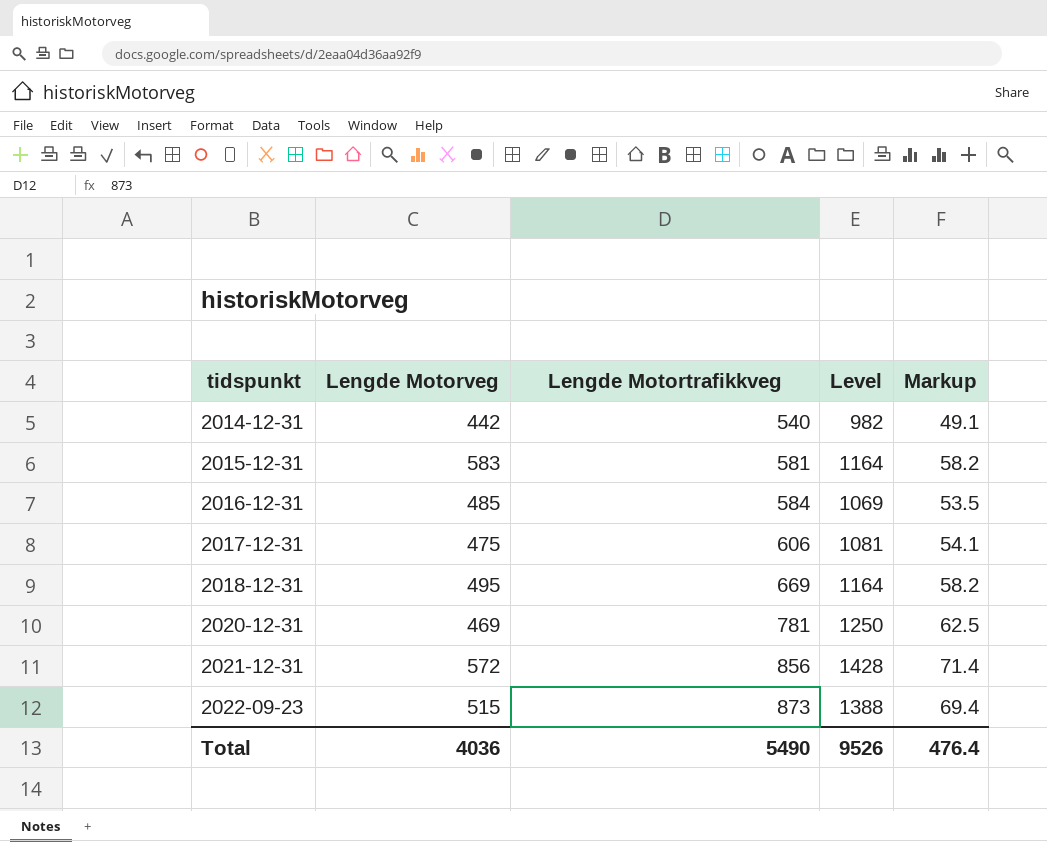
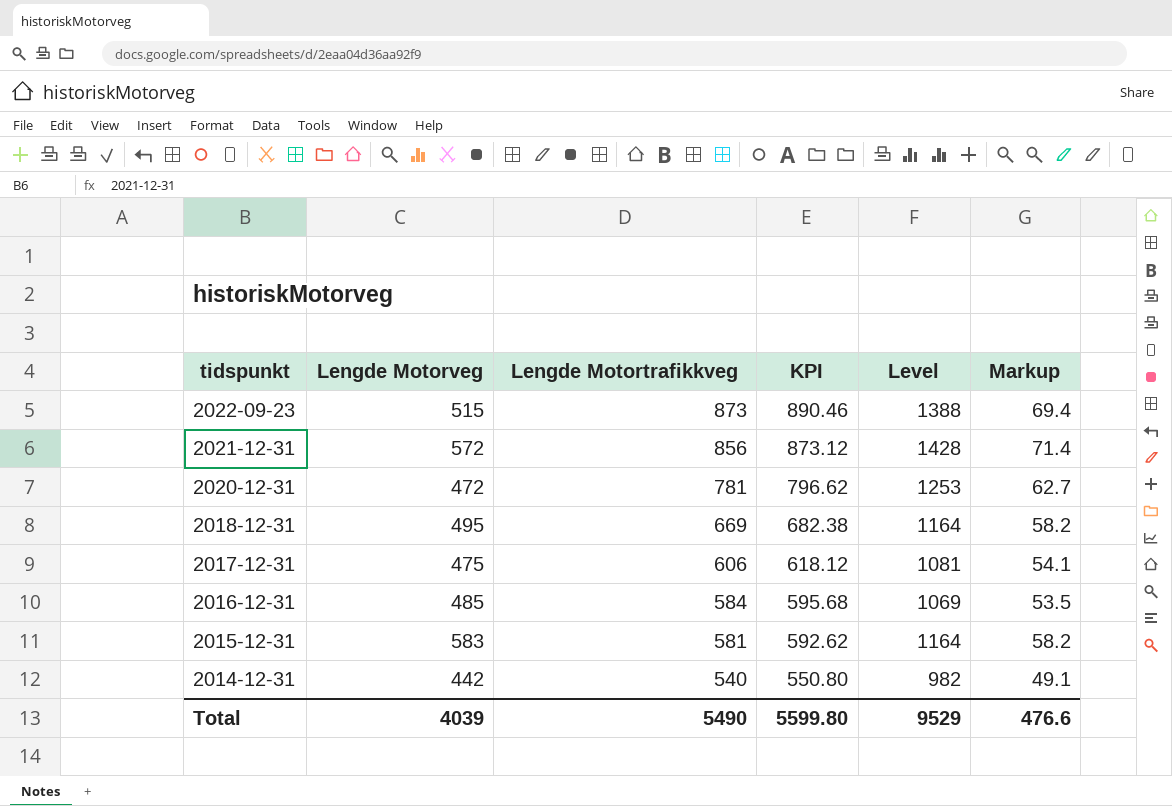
row order: tidspunkt ascending -> tidspunkt descending
column KPI | formula: none -> [Lengde Motortrafikkveg] * 1.02
2020-12-31 | Lengde Motorveg: 469 -> 472
2020-12-31 | Level: 1250 -> 1253
2020-12-31 | Markup: 62.5 -> 62.7
Total | Lengde Motorveg: 4036 -> 4039
Total | Level: 9526 -> 9529
Total | Markup: 476.4 -> 476.6

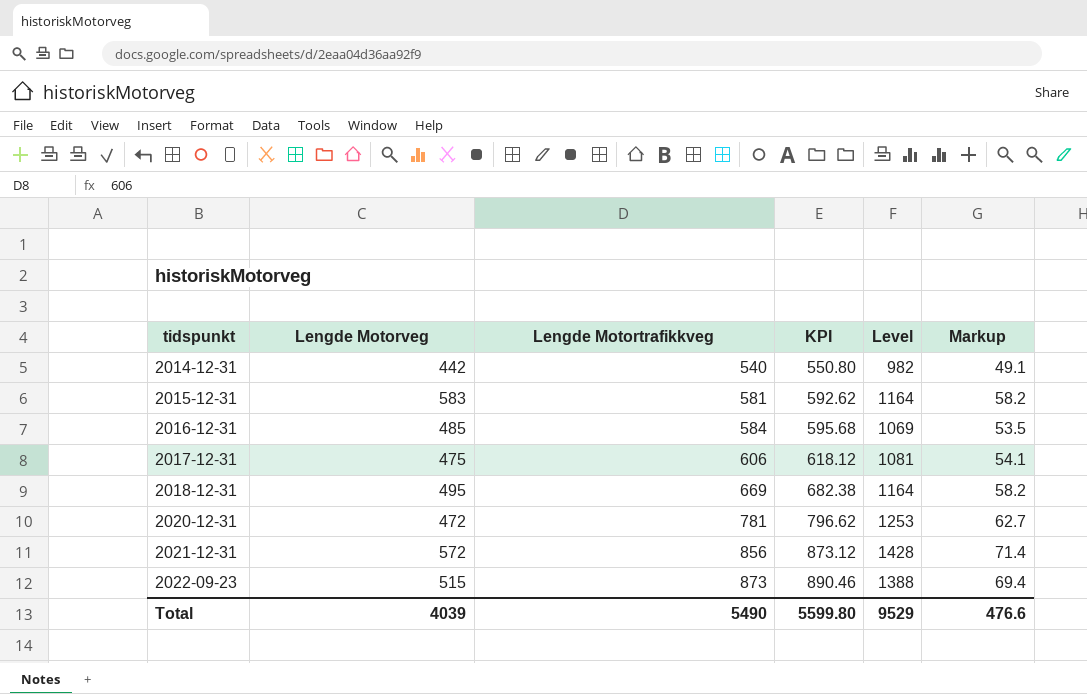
row order: tidspunkt descending -> tidspunkt ascending

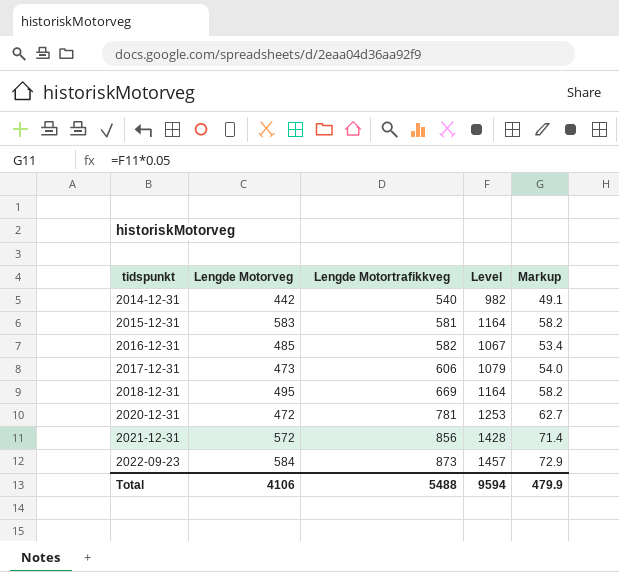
column KPI | formula: [Lengde Motortrafikkveg] * 1.02 -> none
2016-12-31 | Lengde Motortrafikkveg: 584 -> 582
2016-12-31 | Level: 1069 -> 1067
2016-12-31 | Markup: 53.5 -> 53.4
2017-12-31 | Lengde Motorveg: 475 -> 473
2017-12-31 | Level: 1081 -> 1079
2017-12-31 | Markup: 54.1 -> 54.0
2022-09-23 | Lengde Motorveg: 515 -> 584
2022-09-23 | Level: 1388 -> 1457
2022-09-23 | Markup: 69.4 -> 72.9
Total | Lengde Motorveg: 4039 -> 4106
Total | Lengde Motortrafikkveg: 5490 -> 5488
Total | Level: 9529 -> 9594
Total | Markup: 476.6 -> 479.9

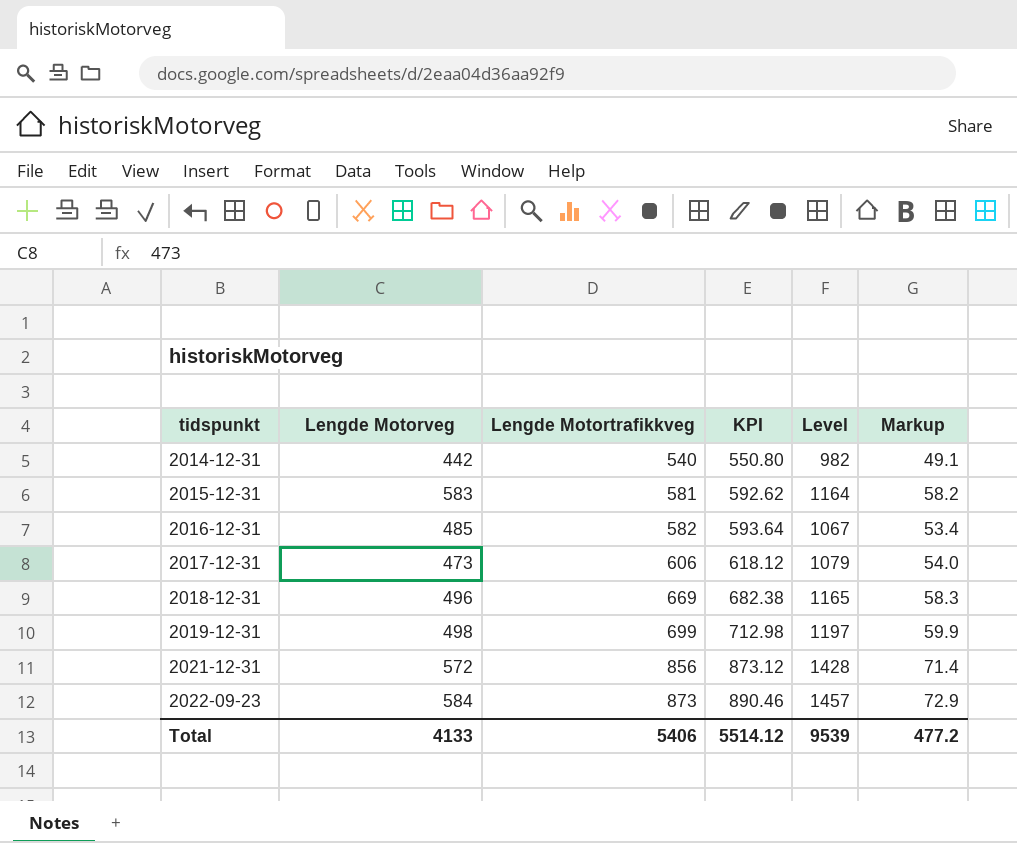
column KPI | formula: none -> [Lengde Motortrafikkveg] * 1.02
row 2020-12-31: 472 | 781 | 1253 | 62.7 -> none
2018-12-31 | Lengde Motorveg: 495 -> 496
2018-12-31 | Level: 1164 -> 1165
2018-12-31 | Markup: 58.2 -> 58.3
row 2019-12-31: none -> 498 | 699 | 712.98 | 1197 | 59.9
Total | Lengde Motorveg: 4106 -> 4133
Total | Lengde Motortrafikkveg: 5488 -> 5406
Total | Level: 9594 -> 9539
Total | Markup: 479.9 -> 477.2

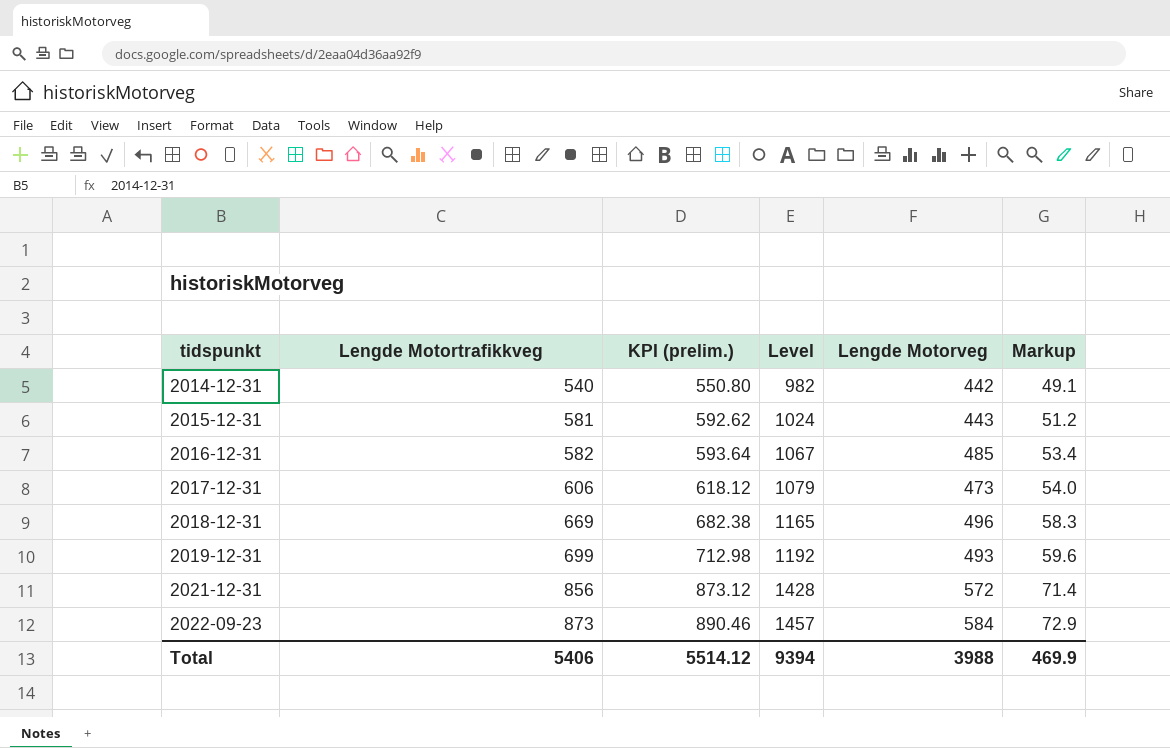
column name: KPI -> KPI (prelim.)
column Lengde Motorveg | position: 2 -> 5
2015-12-31 | Level: 1164 -> 1024
2015-12-31 | Lengde Motorveg: 583 -> 443
2015-12-31 | Markup: 58.2 -> 51.2
2019-12-31 | Level: 1197 -> 1192
2019-12-31 | Lengde Motorveg: 498 -> 493
2019-12-31 | Markup: 59.9 -> 59.6
Total | Level: 9539 -> 9394
Total | Lengde Motorveg: 4133 -> 3988
Total | Markup: 477.2 -> 469.9

